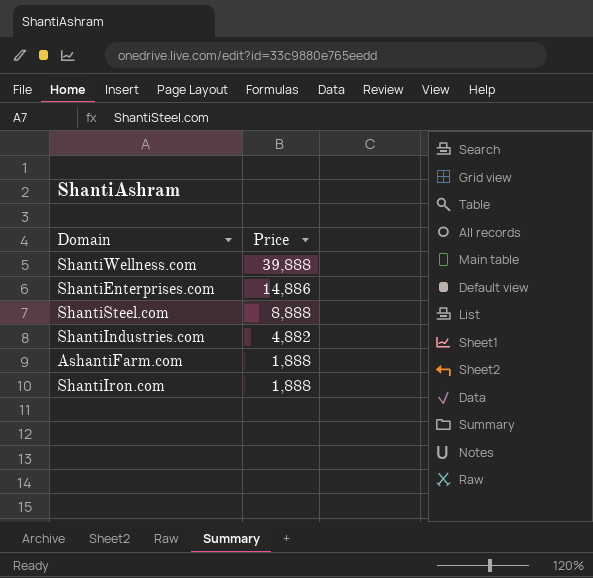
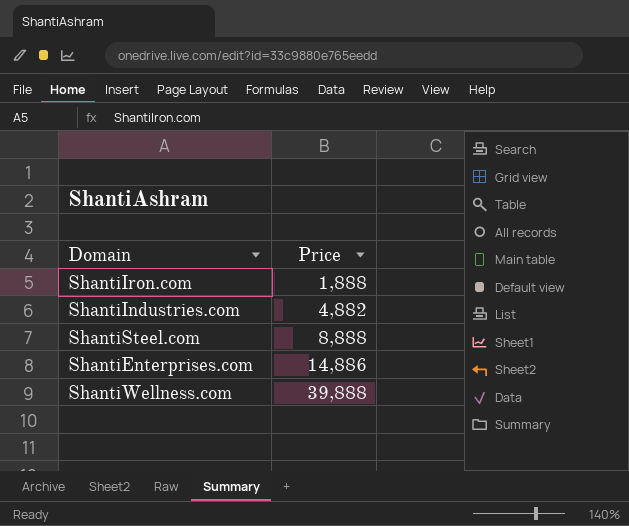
row order: Price descending -> Price ascending
row AshantiFarm.com: 1,888 -> none

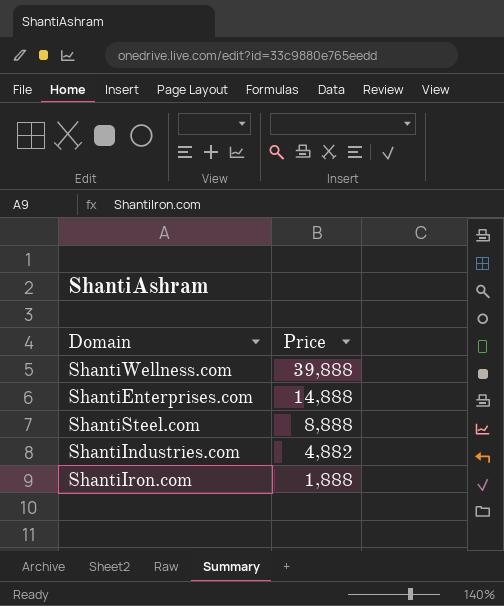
row order: Price ascending -> Price descending
ShantiEnterprises.com | Price: 14,886 -> 14,888

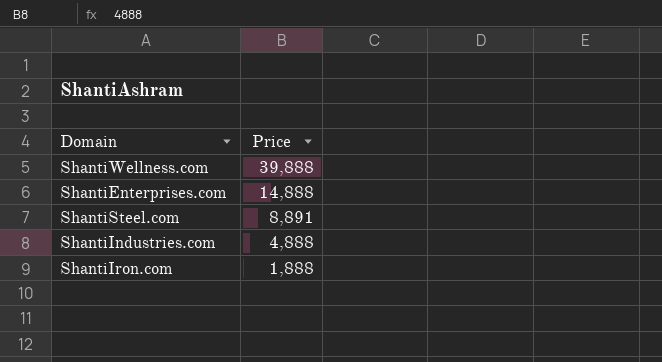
ShantiSteel.com | Price: 8,888 -> 8,891
ShantiIndustries.com | Price: 4,882 -> 4,888

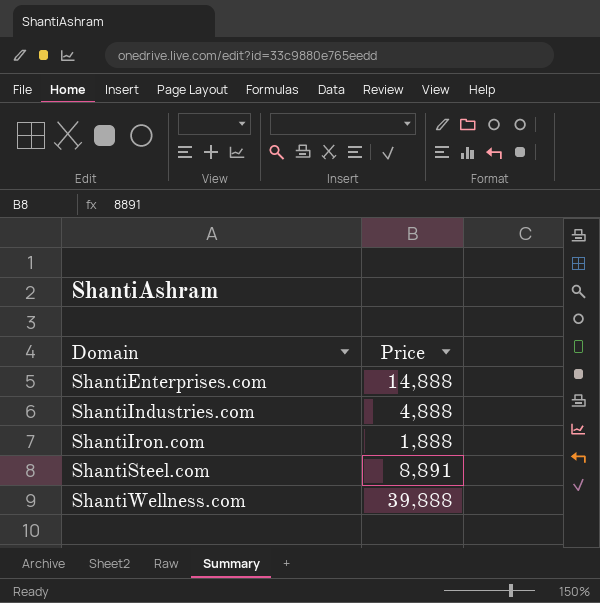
row order: Price descending -> Domain ascending

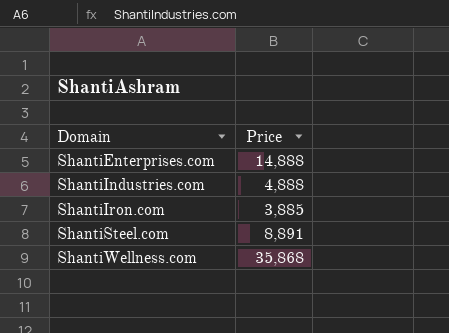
ShantiIron.com | Price: 1,888 -> 3,885
ShantiWellness.com | Price: 39,888 -> 35,868

